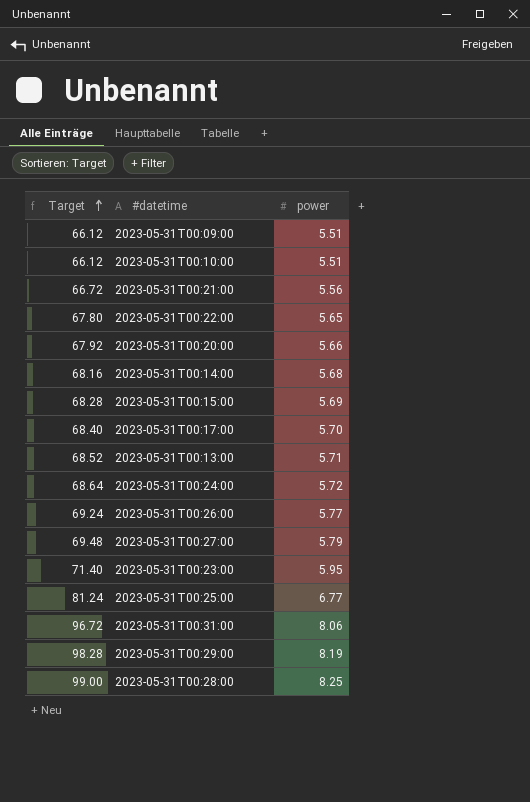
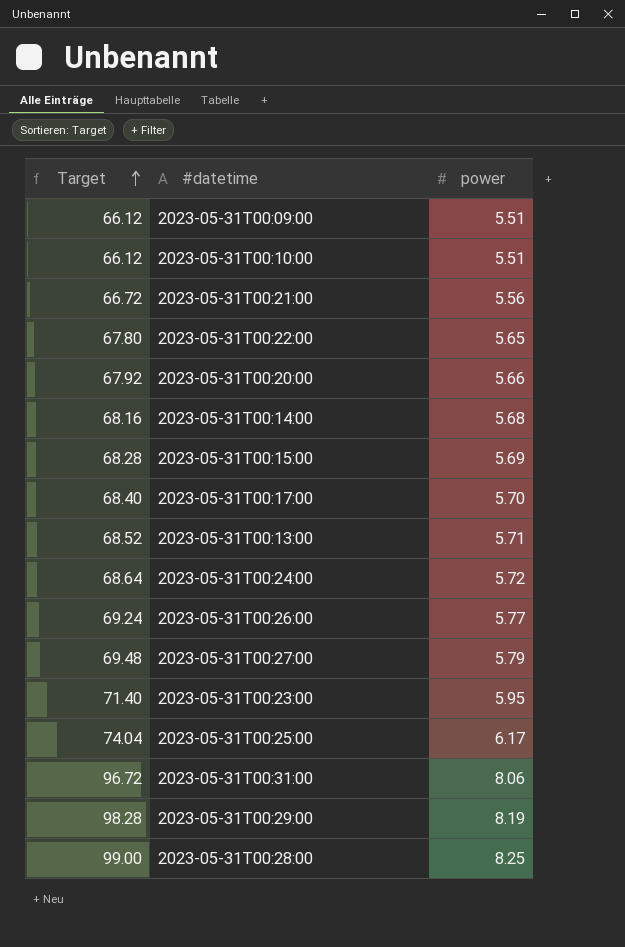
2023-05-31T00:25:00 | Target: 81.24 -> 74.04
2023-05-31T00:25:00 | power: 6.77 -> 6.17

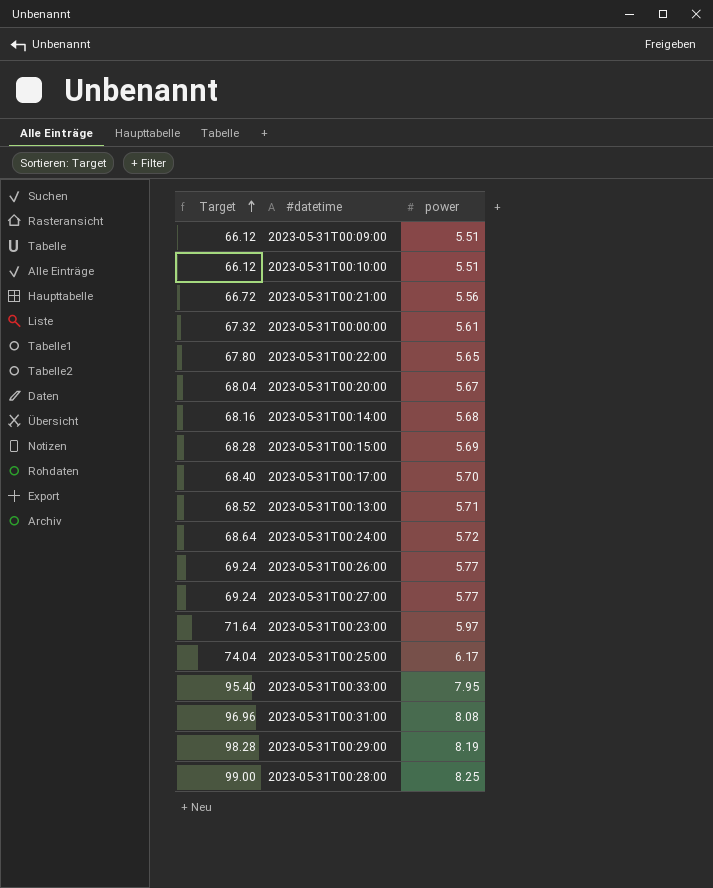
row 2023-05-31T00:00:00: none -> 67.32 | 5.61
2023-05-31T00:20:00 | Target: 67.92 -> 68.04
2023-05-31T00:20:00 | power: 5.66 -> 5.67
2023-05-31T00:27:00 | Target: 69.48 -> 69.24
2023-05-31T00:27:00 | power: 5.79 -> 5.77
2023-05-31T00:23:00 | Target: 71.40 -> 71.64
2023-05-31T00:23:00 | power: 5.95 -> 5.97
row 2023-05-31T00:33:00: none -> 95.40 | 7.95
2023-05-31T00:31:00 | Target: 96.72 -> 96.96
2023-05-31T00:31:00 | power: 8.06 -> 8.08

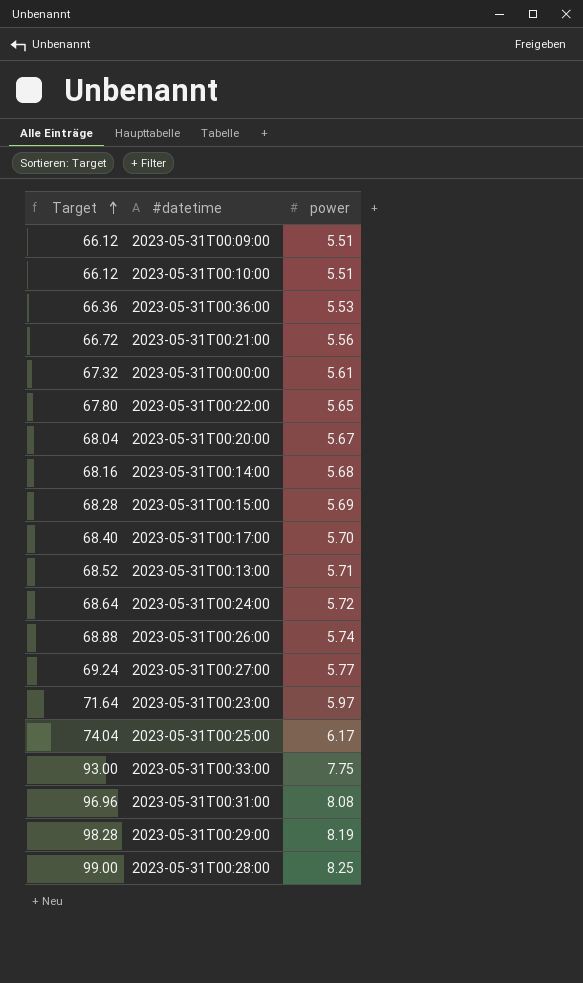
row 2023-05-31T00:36:00: none -> 66.36 | 5.53
2023-05-31T00:26:00 | Target: 69.24 -> 68.88
2023-05-31T00:26:00 | power: 5.77 -> 5.74
2023-05-31T00:33:00 | Target: 95.40 -> 93.00
2023-05-31T00:33:00 | power: 7.95 -> 7.75

